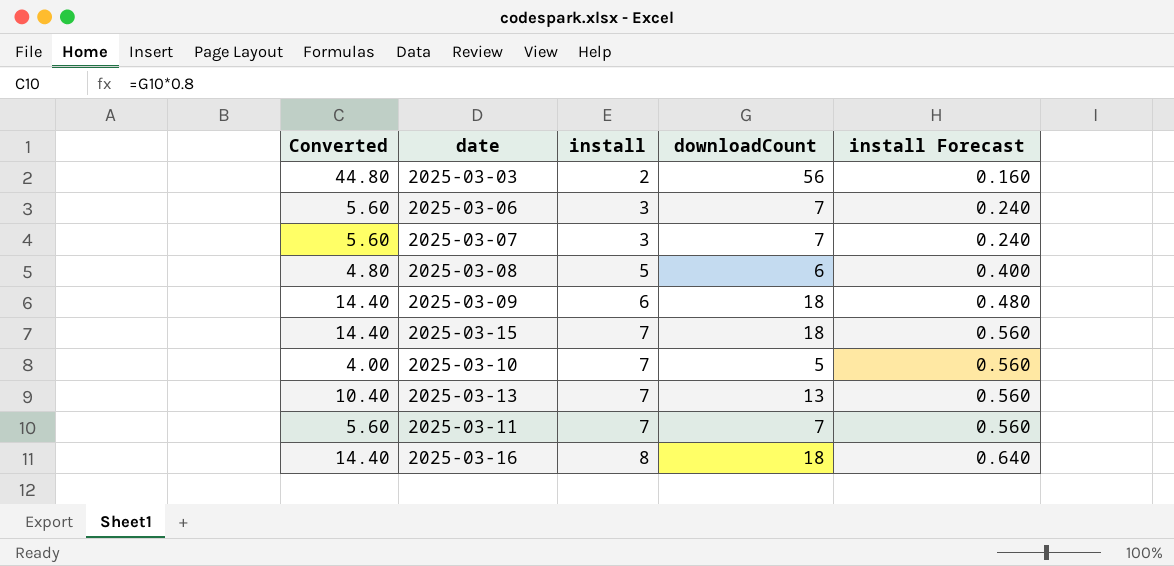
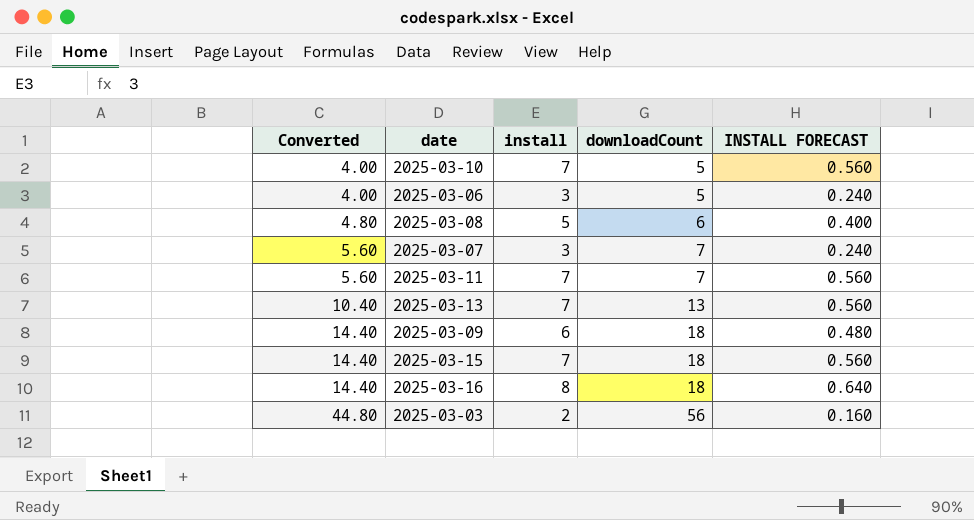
row order: install ascending -> Converted ascending
column name: install Forecast -> INSTALL FORECAST
2025-03-06 | Converted: 5.60 -> 4.00
2025-03-06 | downloadCount: 7 -> 5

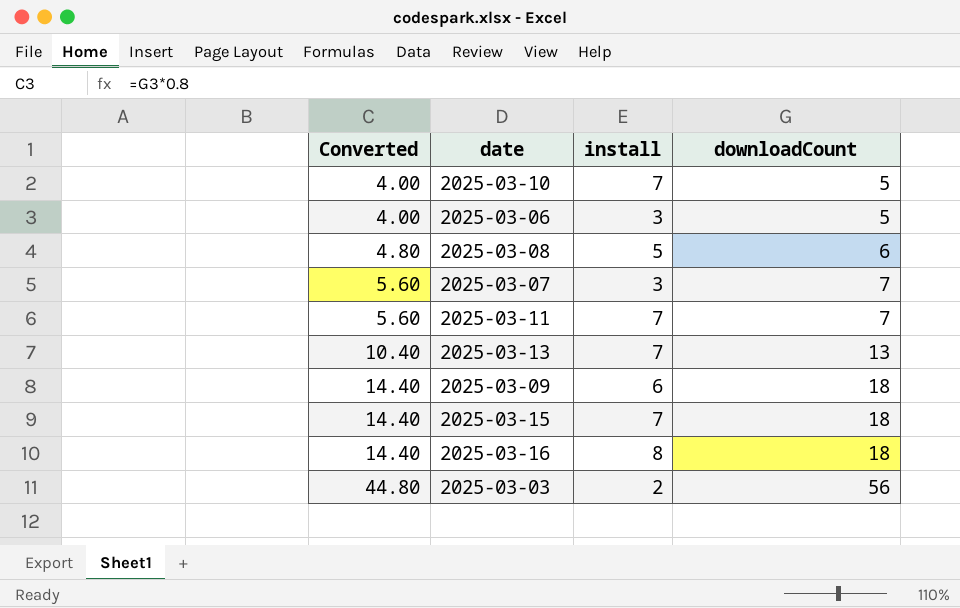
column INSTALL FORECAST | formula: [install] * 0.08 -> none

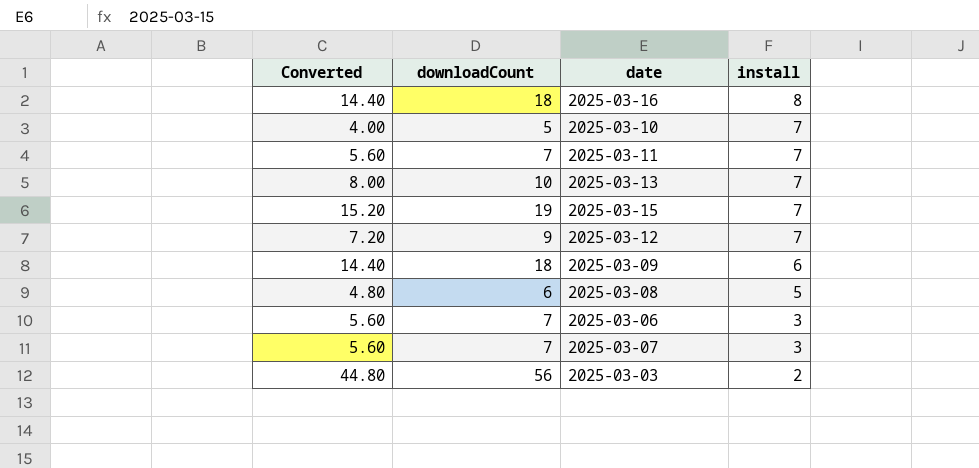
row order: Converted ascending -> install descending
column downloadCount | position: 4 -> 2
2025-03-13 | Converted: 10.40 -> 8.00
2025-03-13 | downloadCount: 13 -> 10
2025-03-15 | Converted: 14.40 -> 15.20
2025-03-15 | downloadCount: 18 -> 19
row 2025-03-12: none -> 7.20 | 9 | 7
2025-03-06 | Converted: 4.00 -> 5.60
2025-03-06 | downloadCount: 5 -> 7

